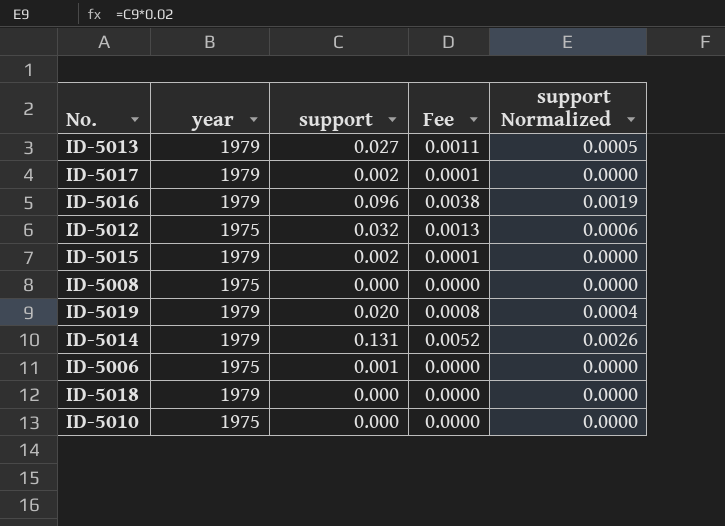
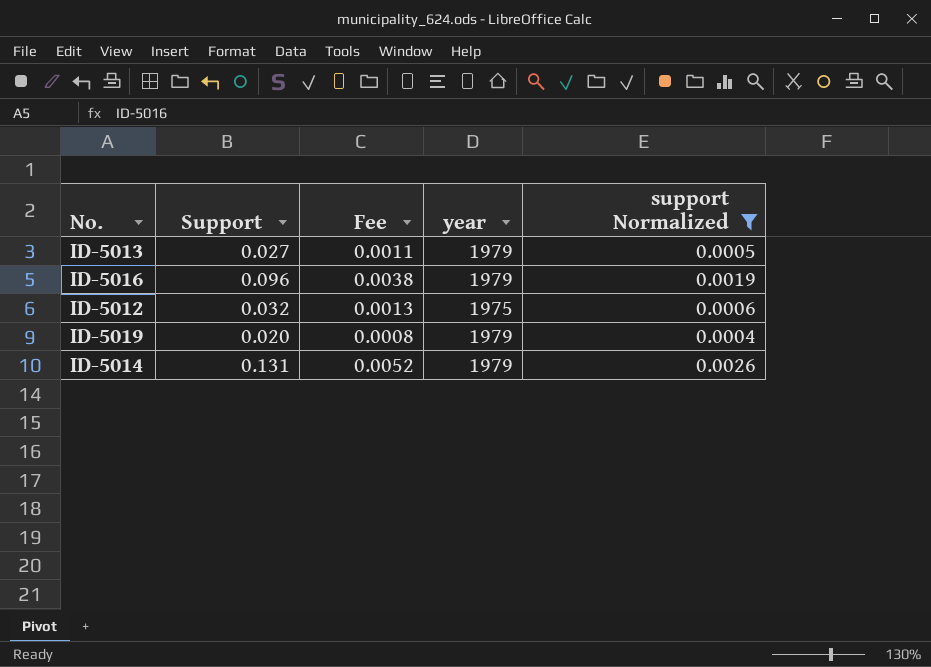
filter: none -> support Normalized != 0.0000
column name: support -> Support
column year | position: 2 -> 4

